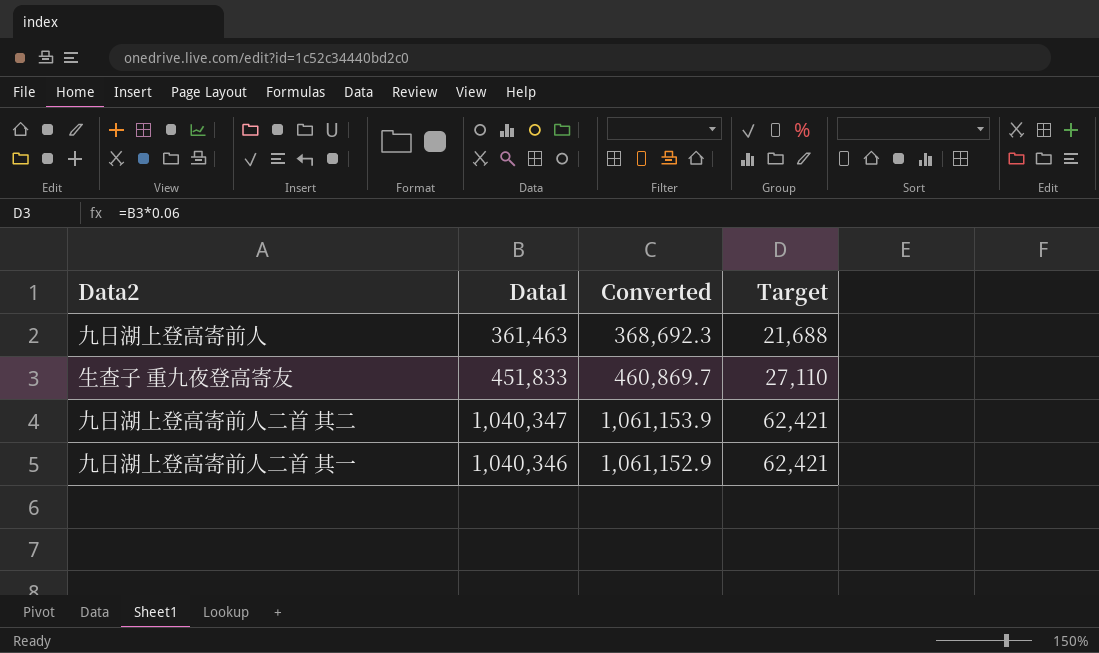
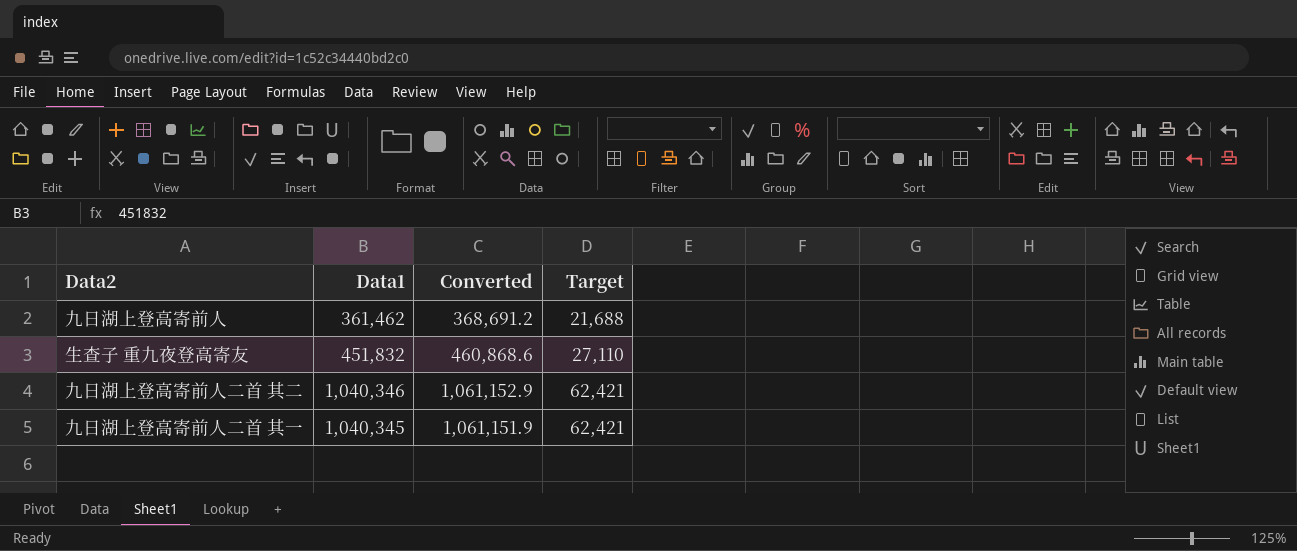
九日湖上登高寄前人 | Data1: 361,463 -> 361,462
九日湖上登高寄前人 | Converted: 368,692.3 -> 368,691.2
生查子 重九夜登高寄友 | Data1: 451,833 -> 451,832
生查子 重九夜登高寄友 | Converted: 460,869.7 -> 460,868.6
九日湖上登高寄前人二首 其二 | Data1: 1,040,347 -> 1,040,346
九日湖上登高寄前人二首 其二 | Converted: 1,061,153.9 -> 1,061,152.9
九日湖上登高寄前人二首 其一 | Data1: 1,040,346 -> 1,040,345
九日湖上登高寄前人二首 其一 | Converted: 1,061,152.9 -> 1,061,151.9

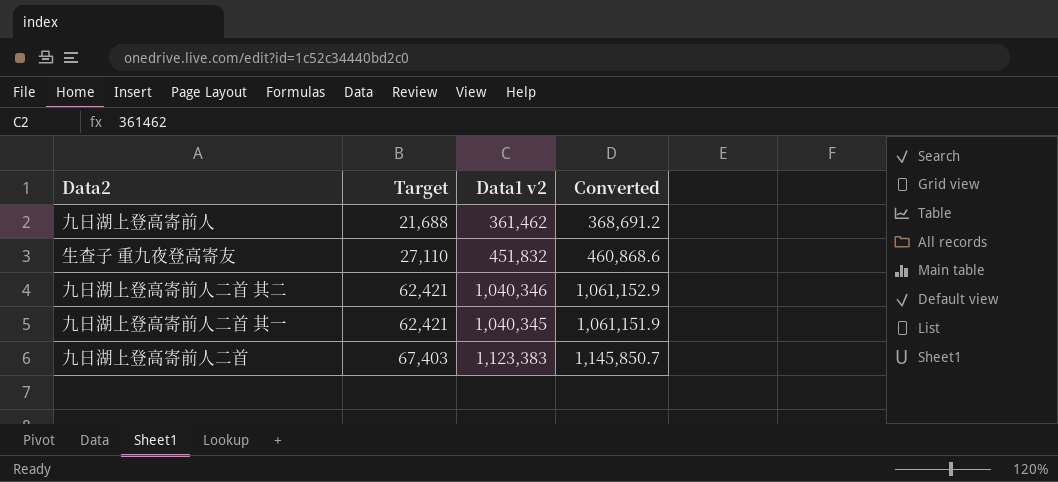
column Target | position: 4 -> 2
column name: Data1 -> Data1 v2
row 九日湖上登高寄前人二首: none -> 67,403 | 1,123,383 | 1,145,850.7

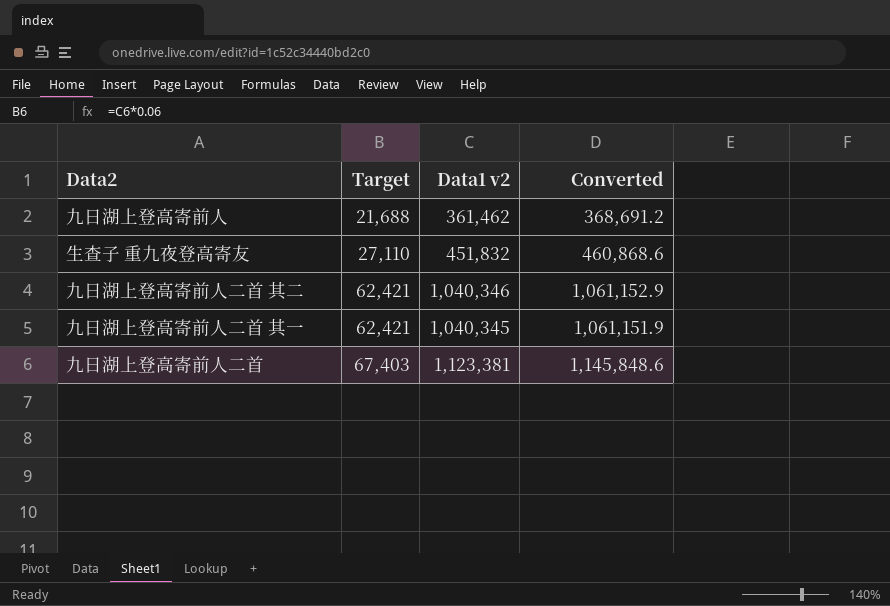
九日湖上登高寄前人二首 | Data1 v2: 1,123,383 -> 1,123,381
九日湖上登高寄前人二首 | Converted: 1,145,850.7 -> 1,145,848.6

